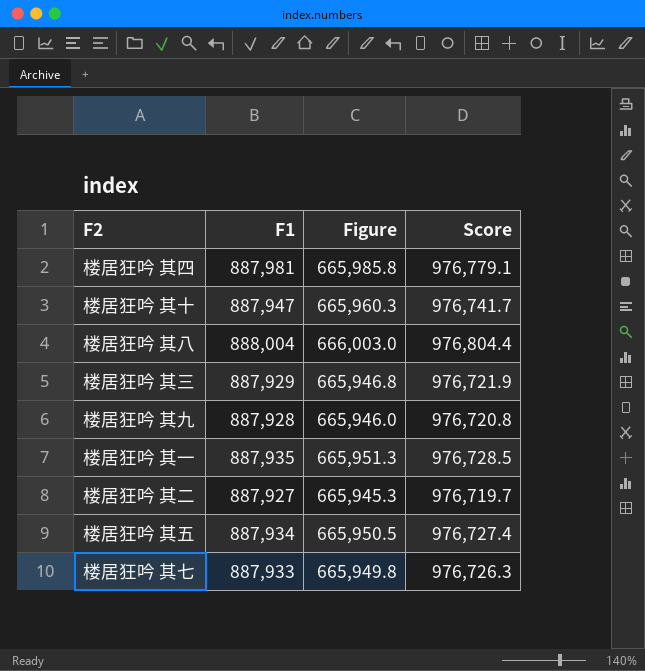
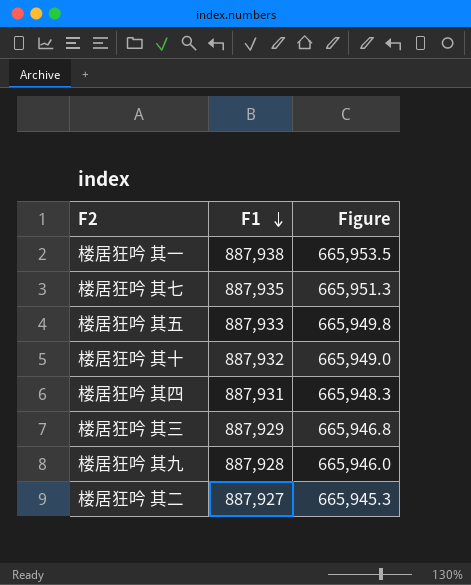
row order: none -> F1 descending
column Score | formula: [F1] * 1.1 -> none
row 楼居狂吟 其八: 888,004 | 666,003.0 | 976,804.4 -> none
楼居狂吟 其一 | F1: 887,935 -> 887,938
楼居狂吟 其一 | Figure: 665,951.3 -> 665,953.5
楼居狂吟 其七 | F1: 887,933 -> 887,935
楼居狂吟 其七 | Figure: 665,949.8 -> 665,951.3
楼居狂吟 其五 | F1: 887,934 -> 887,933
楼居狂吟 其五 | Figure: 665,950.5 -> 665,949.8
楼居狂吟 其十 | F1: 887,947 -> 887,932
楼居狂吟 其十 | Figure: 665,960.3 -> 665,949.0
楼居狂吟 其四 | F1: 887,981 -> 887,931
楼居狂吟 其四 | Figure: 665,985.8 -> 665,948.3

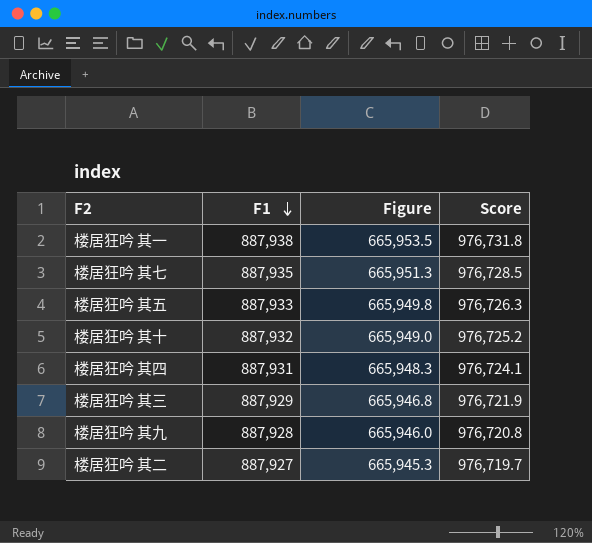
column Score | formula: none -> [F1] * 1.1

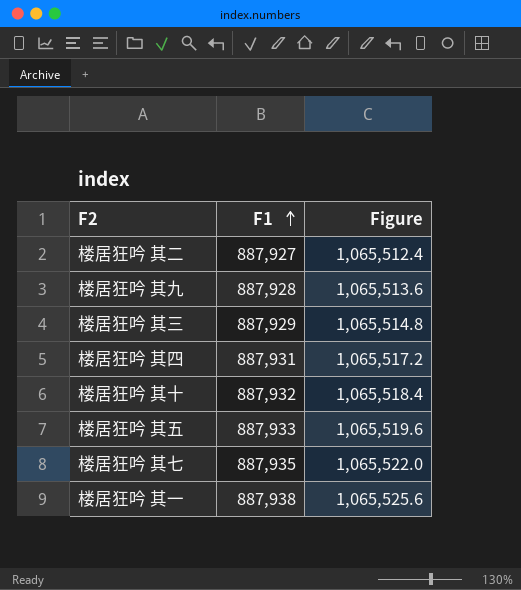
row order: F1 descending -> F1 ascending
column Score | formula: [F1] * 1.1 -> none
column Figure | formula: [F1] * 0.75 -> [F1] * 1.2

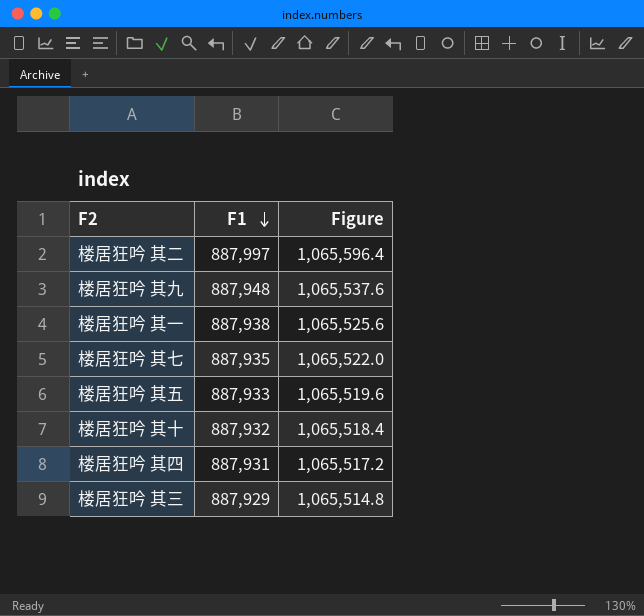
row order: F1 ascending -> F1 descending
楼居狂吟 其二 | F1: 887,927 -> 887,997
楼居狂吟 其二 | Figure: 1,065,512.4 -> 1,065,596.4
楼居狂吟 其九 | F1: 887,928 -> 887,948
楼居狂吟 其九 | Figure: 1,065,513.6 -> 1,065,537.6

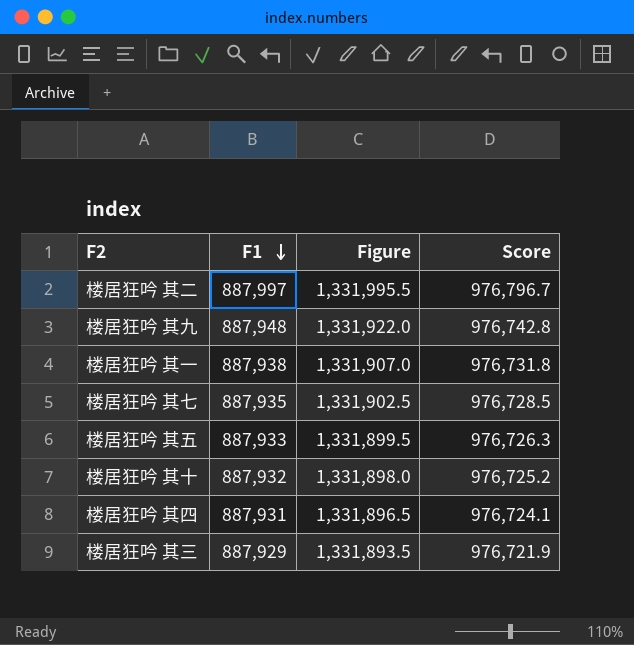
column Figure | formula: [F1] * 1.2 -> [F1] * 1.5
column Score | formula: none -> [F1] * 1.1

